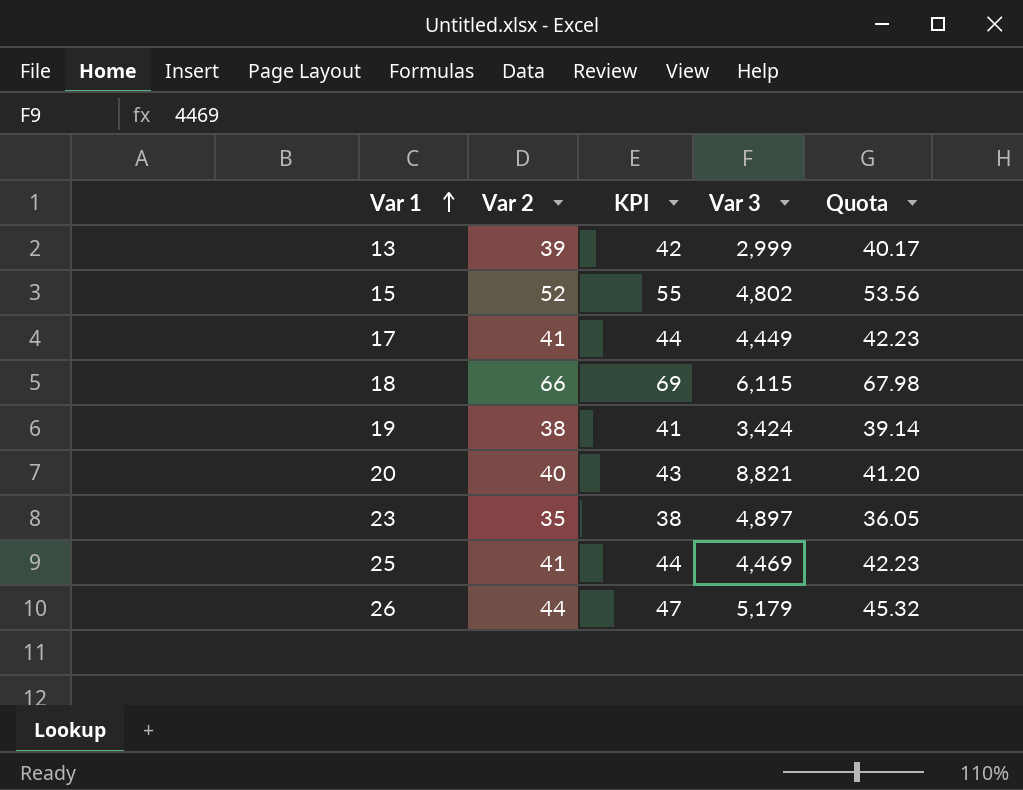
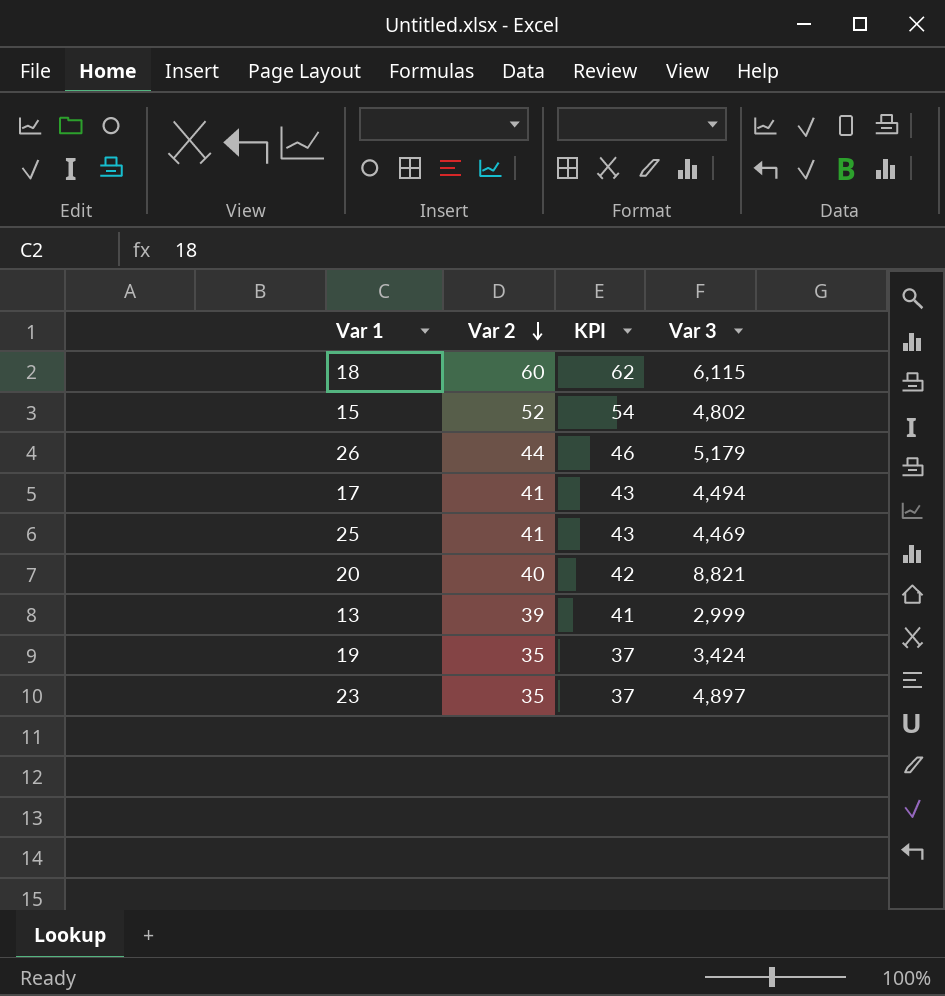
row order: Var 1 ascending -> Var 2 descending
column Quota | formula: [Var 2] * 1.03 -> none
column KPI | formula: [Var 2] + 3 -> [Var 2] + 2
18 | Var 2: 66 -> 60
17 | Var 3: 4,449 -> 4,494
19 | Var 2: 38 -> 35

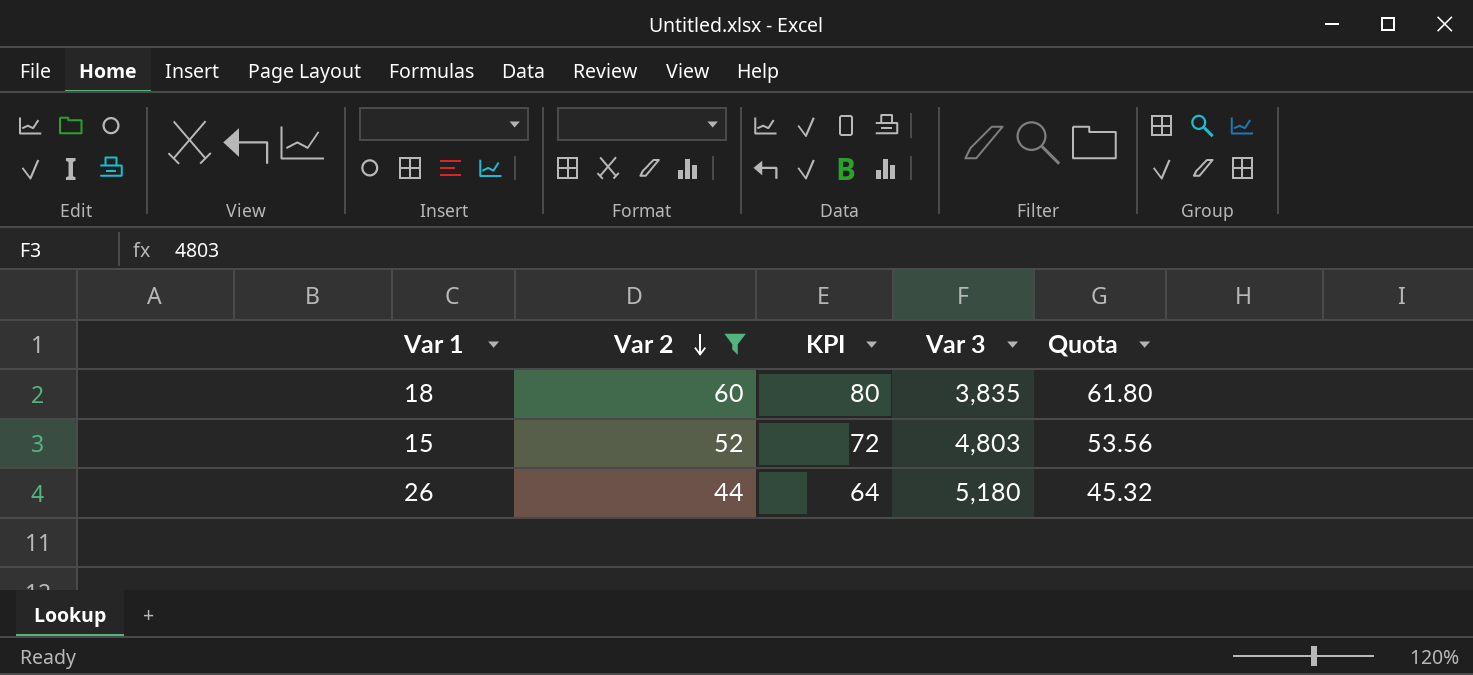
filter: none -> Var 2 >= 44
column KPI | formula: [Var 2] + 2 -> [Var 2] + 20
column Quota | formula: none -> [Var 2] * 1.03
18 | Var 3: 6,115 -> 3,835
15 | Var 3: 4,802 -> 4,803
26 | Var 3: 5,179 -> 5,180

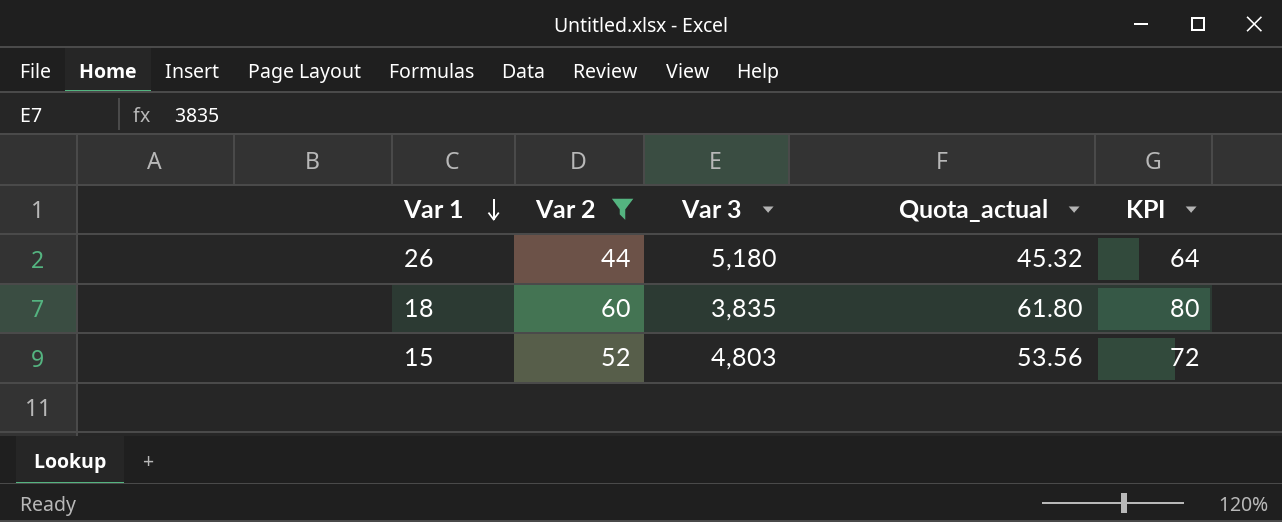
row order: Var 2 descending -> Var 1 descending
column name: Quota -> Quota_actual
column KPI | position: 3 -> 5

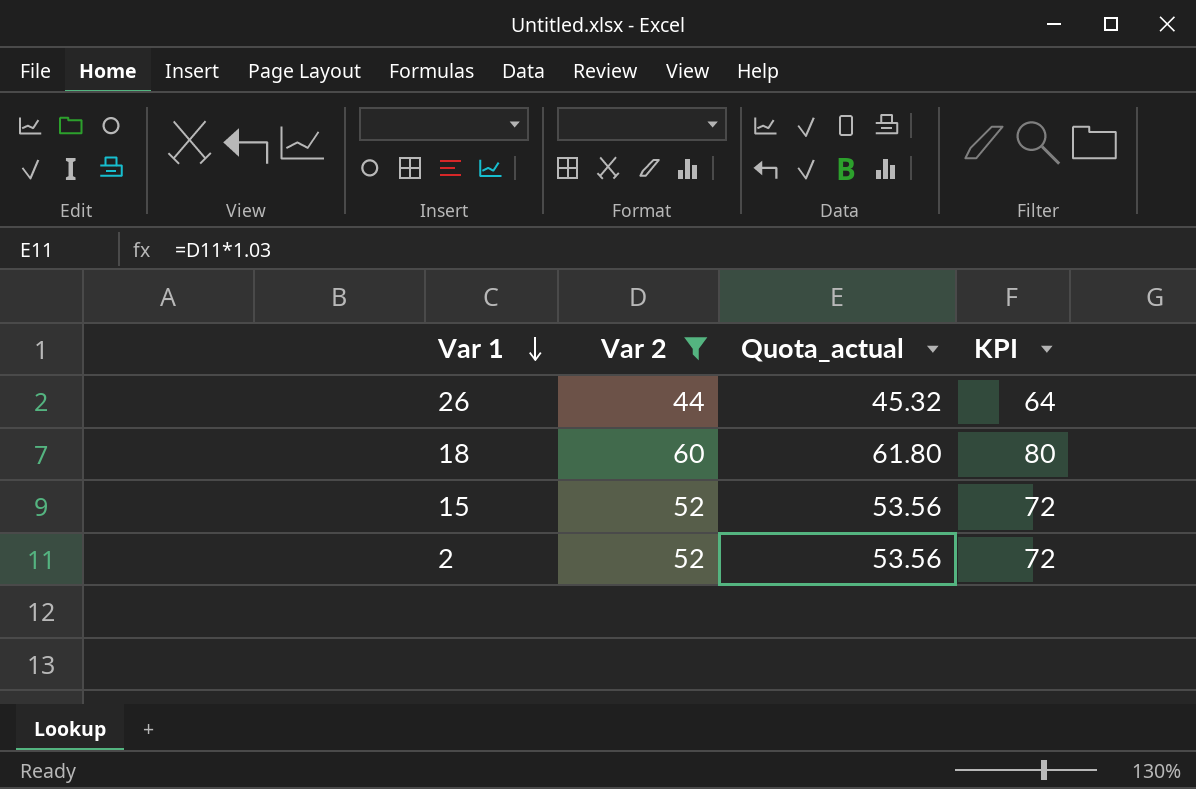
column Var 3 | position: 3 -> none
row 2: none -> 52 | 53.56 | 72

